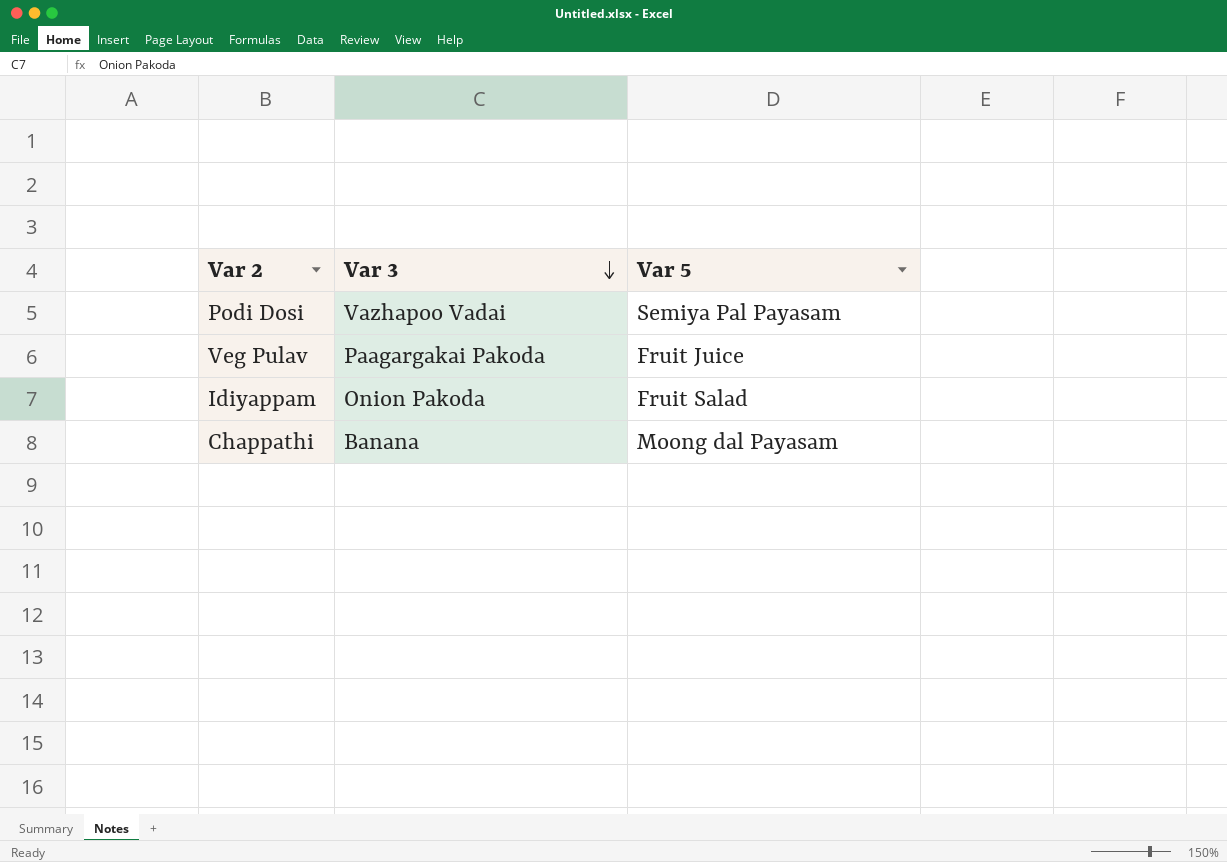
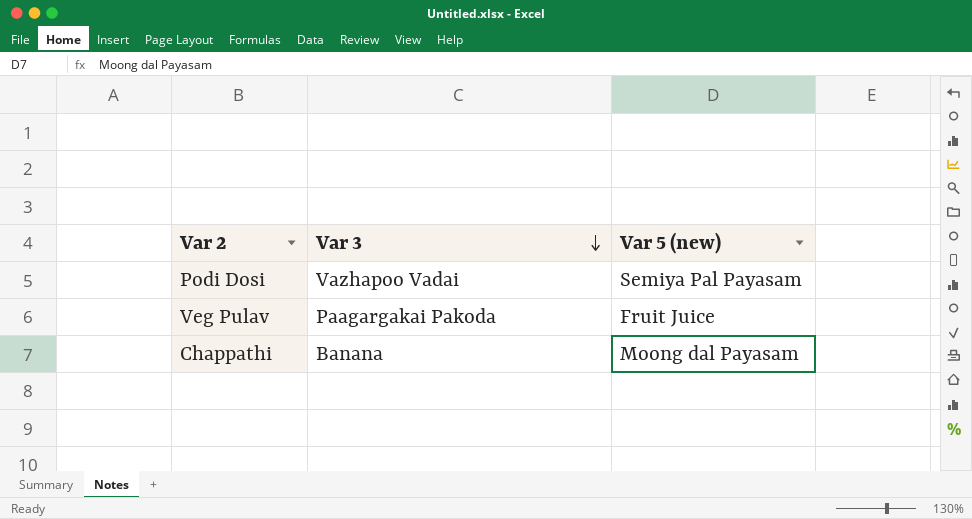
column name: Var 5 -> Var 5 (new)
row Idiyappam: Onion Pakoda | Fruit Salad -> none

